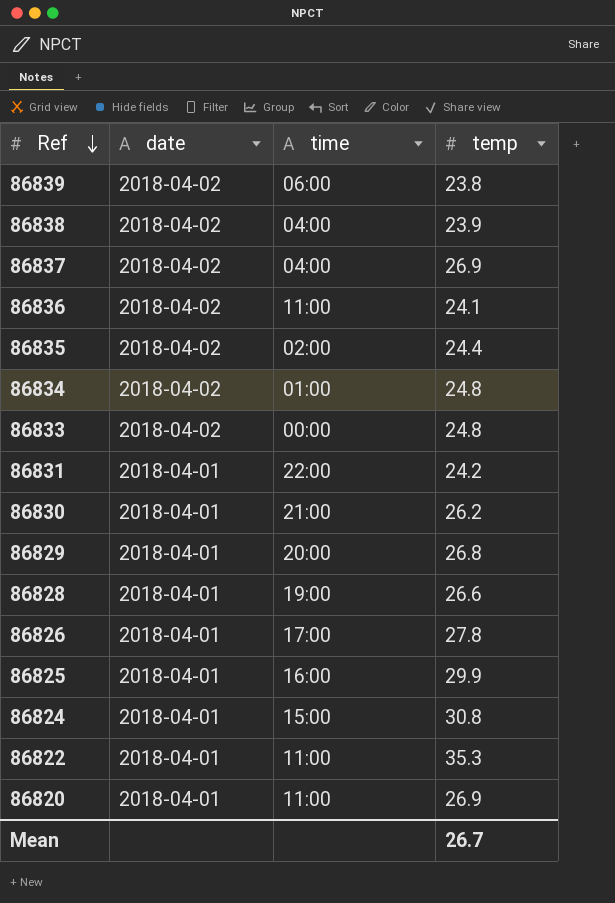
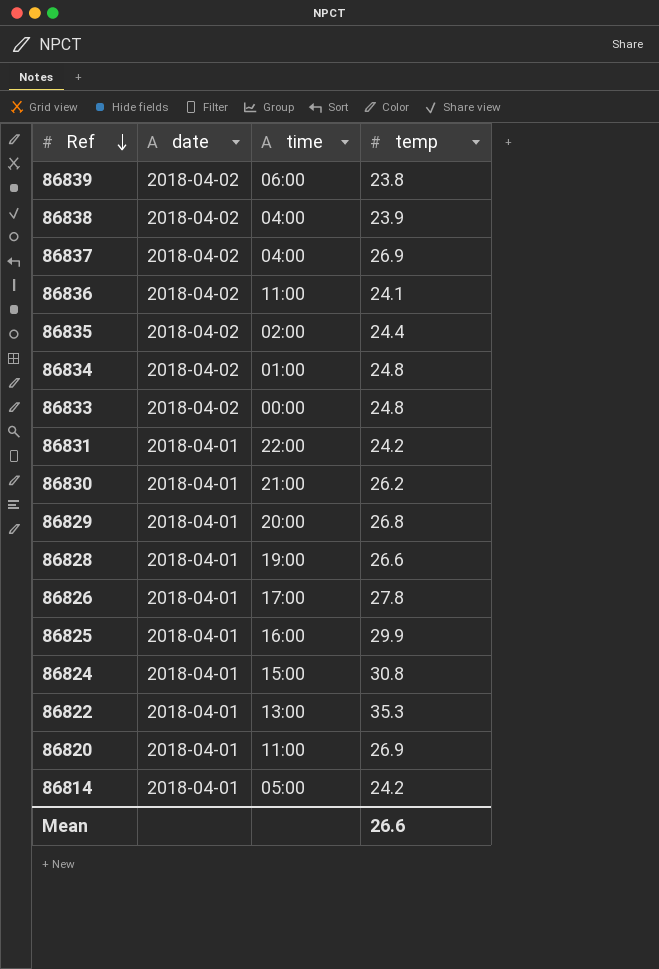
86822 | time: 11:00 -> 13:00
row 86814: none -> 2018-04-01 | 05:00 | 24.2
Mean | temp: 26.7 -> 26.6

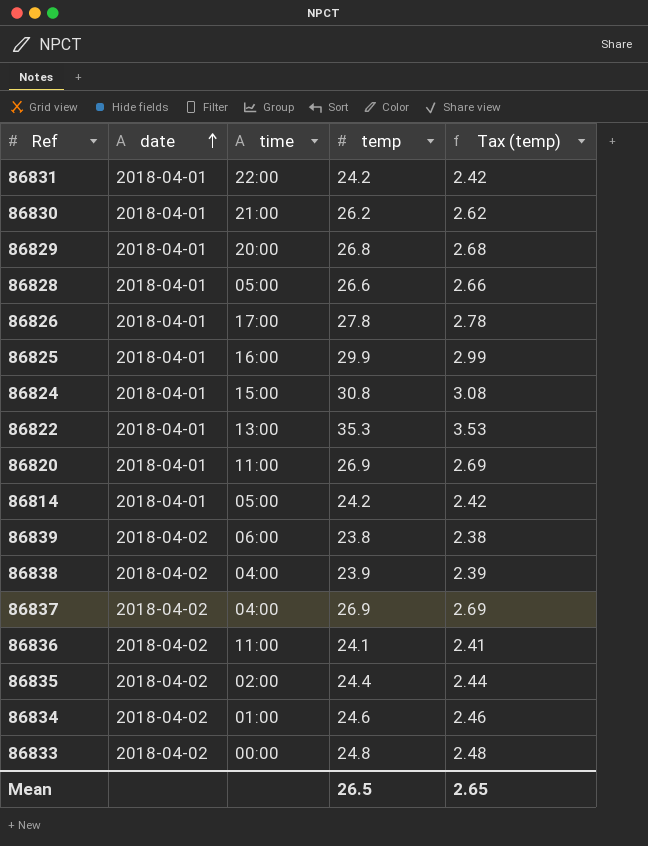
row order: Ref descending -> date ascending
column Tax (temp) | formula: none -> [temp] * 0.1
86828 | time: 19:00 -> 05:00
86834 | temp: 24.8 -> 24.6
Mean | temp: 26.6 -> 26.5

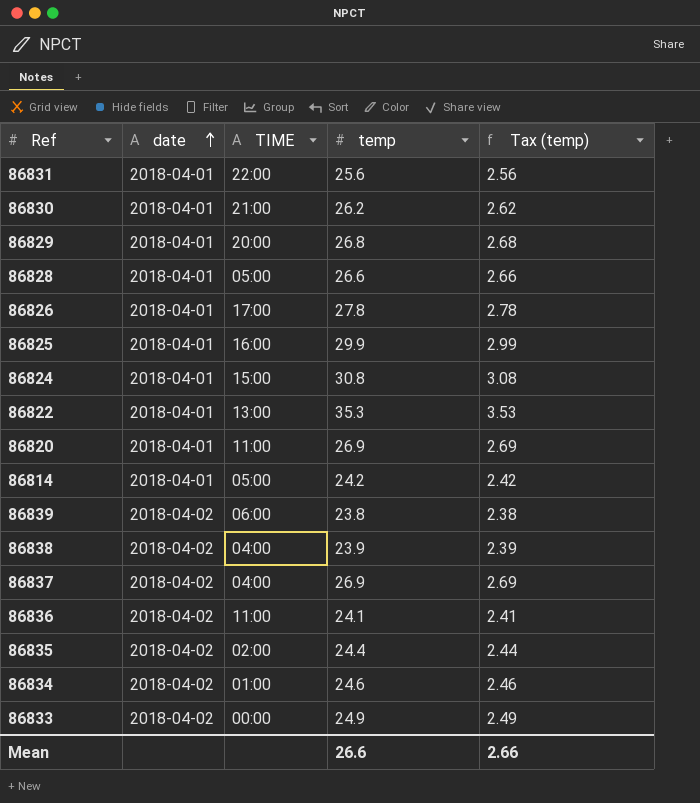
column name: time -> TIME
86831 | temp: 24.2 -> 25.6
86831 | Tax (temp): 2.42 -> 2.56
86833 | temp: 24.8 -> 24.9
86833 | Tax (temp): 2.48 -> 2.49
Mean | temp: 26.5 -> 26.6
Mean | Tax (temp): 2.65 -> 2.66

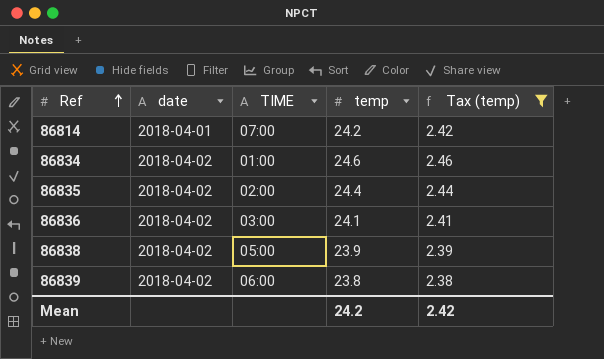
filter: none -> Tax (temp) <= 2.46
row order: date ascending -> Ref ascending
86814 | TIME: 05:00 -> 07:00
86836 | TIME: 11:00 -> 03:00
86838 | TIME: 04:00 -> 05:00
Mean | temp: 26.6 -> 24.2
Mean | Tax (temp): 2.66 -> 2.42

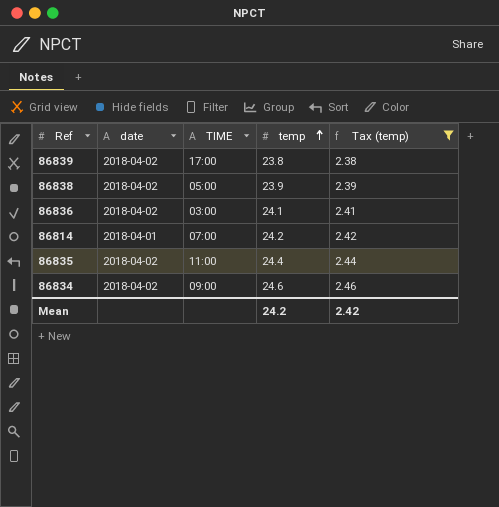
row order: Ref ascending -> temp ascending
86839 | TIME: 06:00 -> 17:00
86835 | TIME: 02:00 -> 11:00
86834 | TIME: 01:00 -> 09:00

